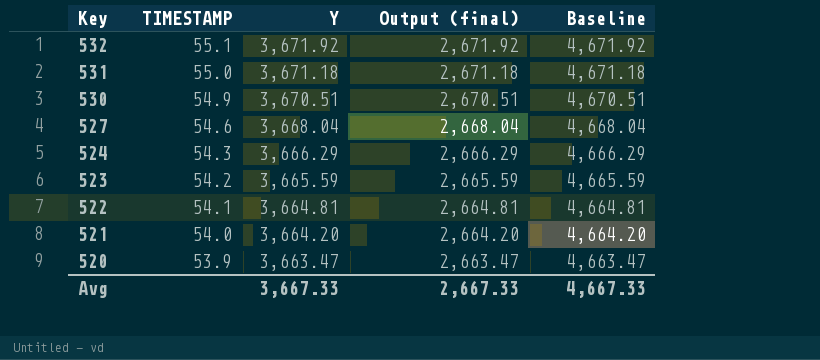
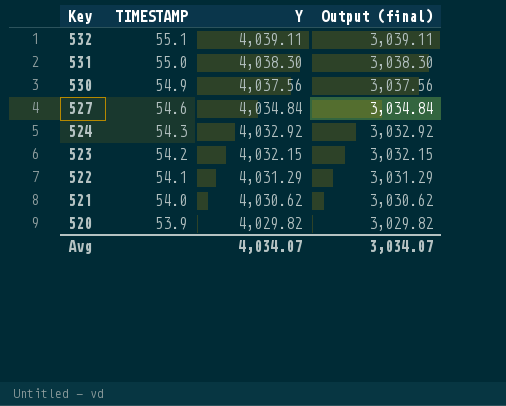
column Baseline | formula: [Y] + 1000 -> none
532 | Y: 3,671.92 -> 4,039.11
532 | Output (final): 2,671.92 -> 3,039.11
531 | Y: 3,671.18 -> 4,038.30
531 | Output (final): 2,671.18 -> 3,038.30
530 | Y: 3,670.51 -> 4,037.56
530 | Output (final): 2,670.51 -> 3,037.56
527 | Y: 3,668.04 -> 4,034.84
527 | Output (final): 2,668.04 -> 3,034.84
524 | Y: 3,666.29 -> 4,032.92
524 | Output (final): 2,666.29 -> 3,032.92
523 | Y: 3,665.59 -> 4,032.15
523 | Output (final): 2,665.59 -> 3,032.15
522 | Y: 3,664.81 -> 4,031.29
522 | Output (final): 2,664.81 -> 3,031.29
521 | Y: 3,664.20 -> 4,030.62
521 | Output (final): 2,664.20 -> 3,030.62
520 | Y: 3,663.47 -> 4,029.82
520 | Output (final): 2,663.47 -> 3,029.82
Avg | Y: 3,667.33 -> 4,034.07
Avg | Output (final): 2,667.33 -> 3,034.07

